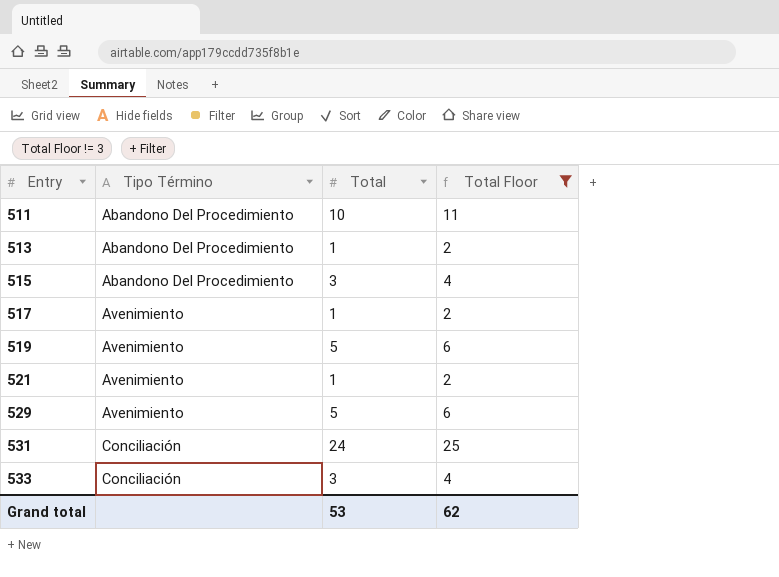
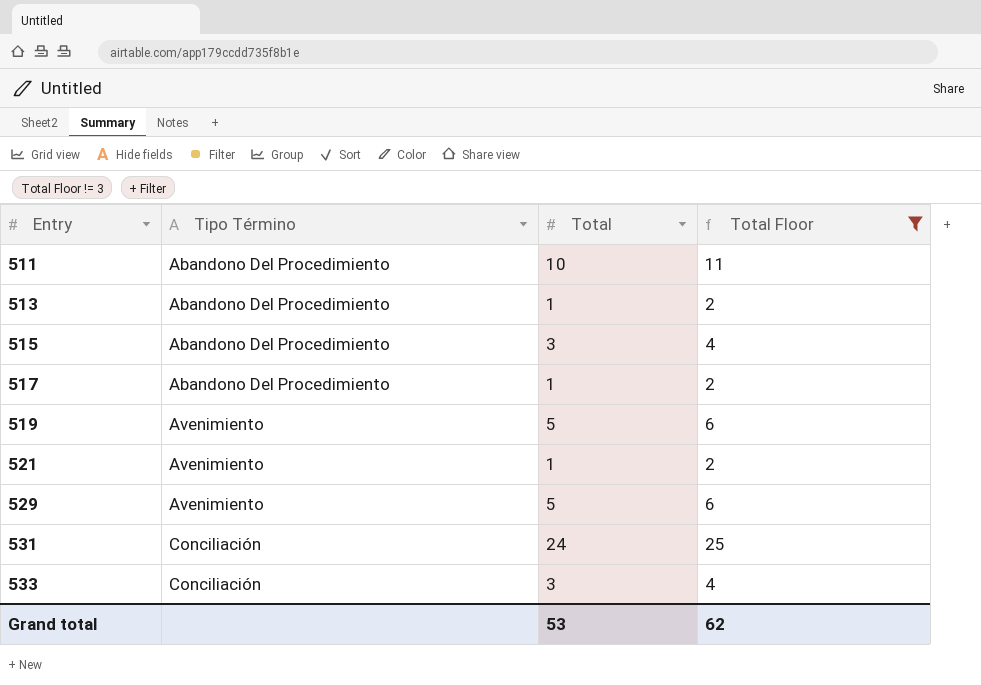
517 | Tipo Término: Avenimiento -> Abandono Del Procedimiento

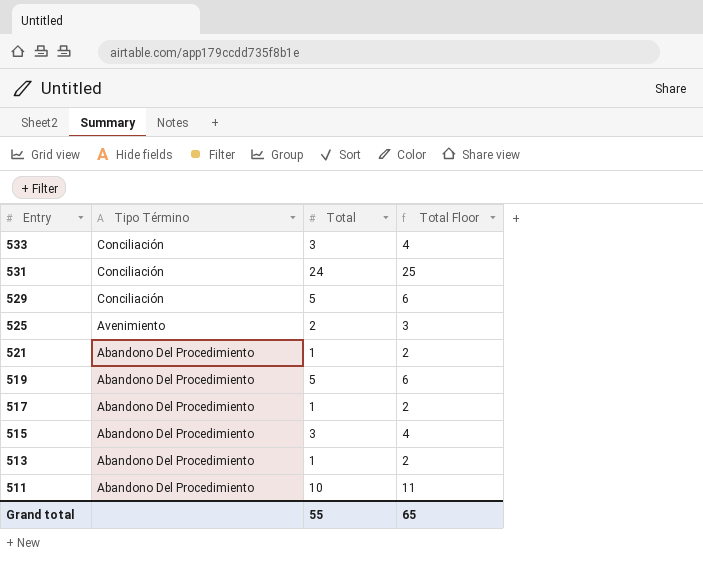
filter: Total Floor != 3 -> none
row order: Entry ascending -> Entry descending
529 | Tipo Término: Avenimiento -> Conciliación
521 | Tipo Término: Avenimiento -> Abandono Del Procedimiento
519 | Tipo Término: Avenimiento -> Abandono Del Procedimiento
Grand total | Total: 53 -> 55
Grand total | Total Floor: 62 -> 65

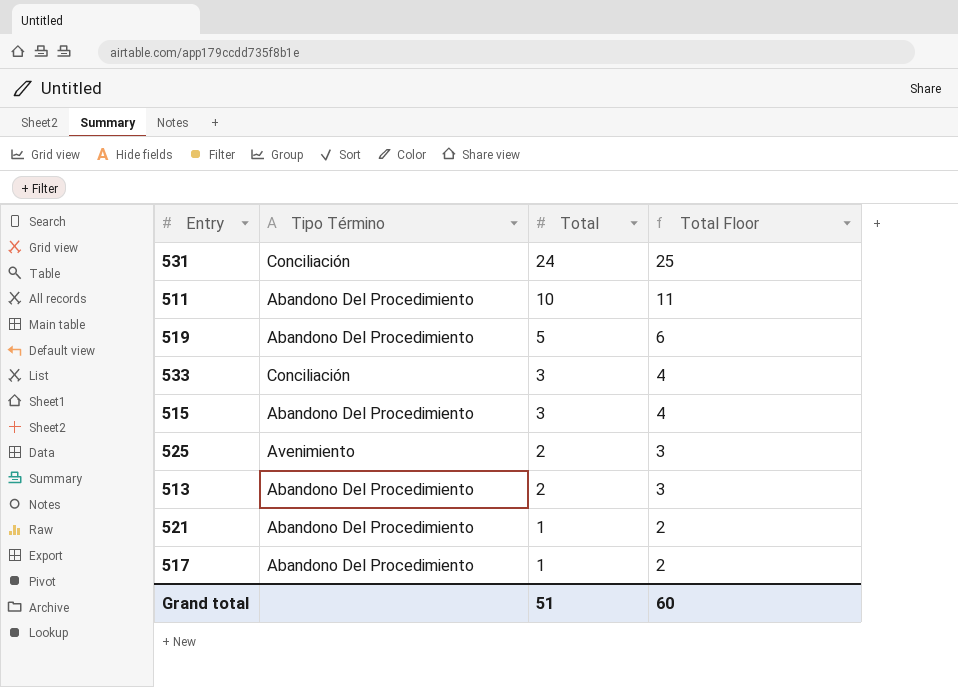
row order: Entry descending -> Total descending
row 529: Conciliación | 5 | 6 -> none
513 | Total: 1 -> 2
513 | Total Floor: 2 -> 3
Grand total | Total: 55 -> 51
Grand total | Total Floor: 65 -> 60

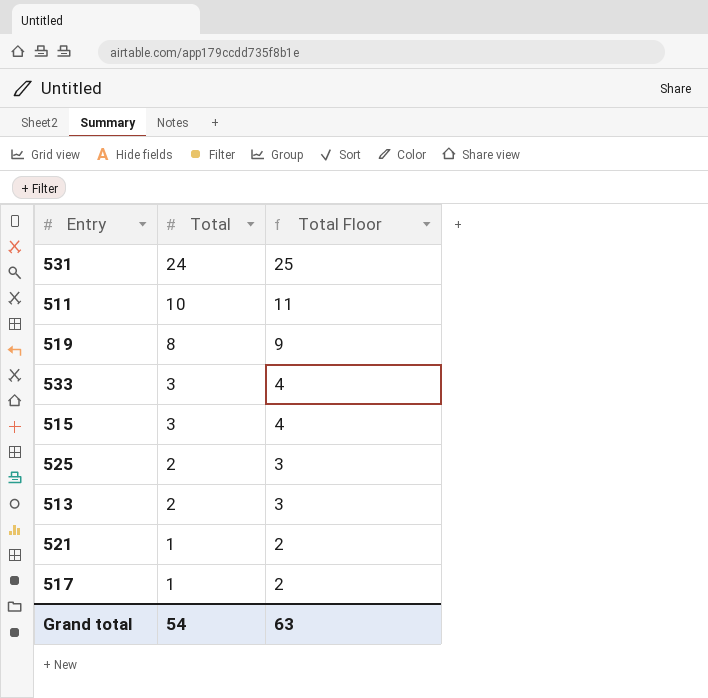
column Tipo Término | position: 2 -> none
519 | Total: 5 -> 8
519 | Total Floor: 6 -> 9
Grand total | Total: 51 -> 54
Grand total | Total Floor: 60 -> 63

